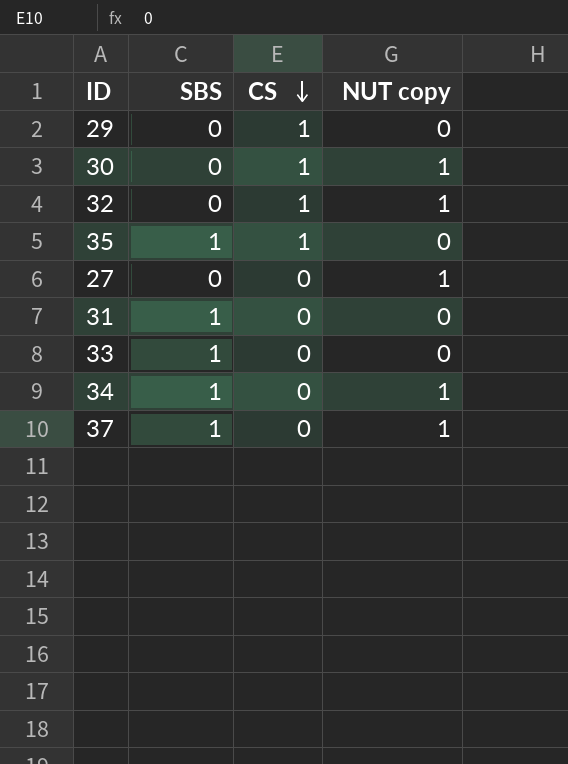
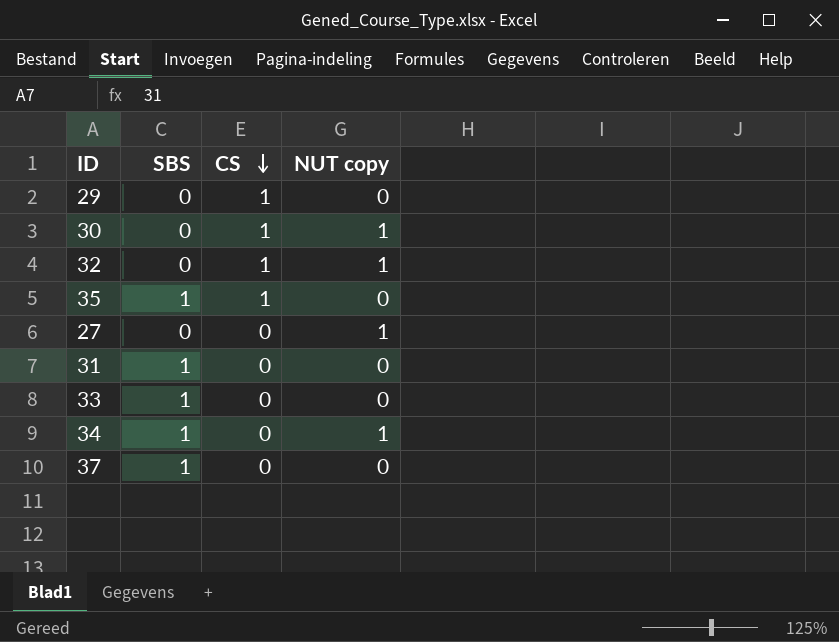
37 | NUT copy: 1 -> 0

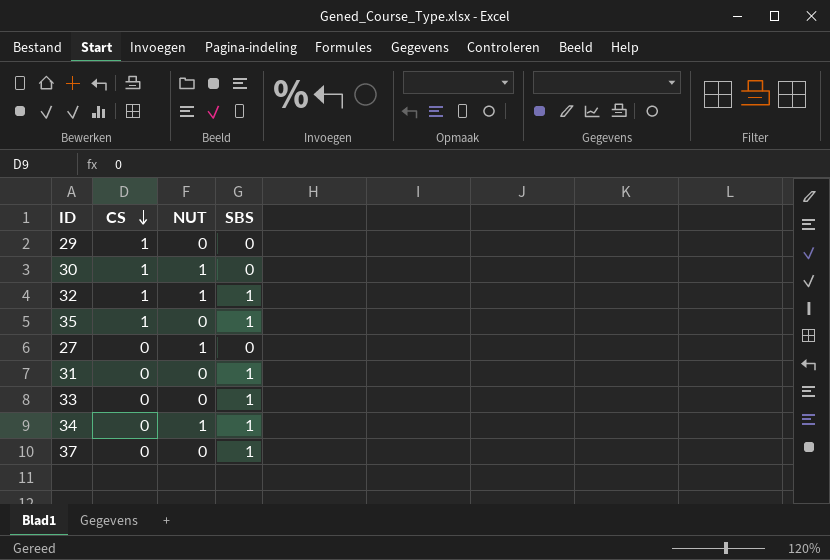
column name: NUT copy -> NUT
column SBS | position: 2 -> 4
32 | SBS: 0 -> 1

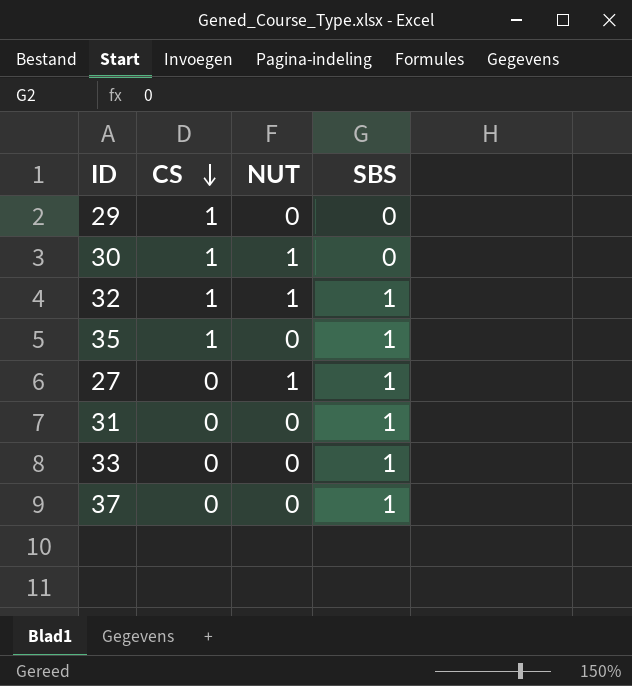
row 34: 0 | 1 | 1 -> none
27 | SBS: 0 -> 1

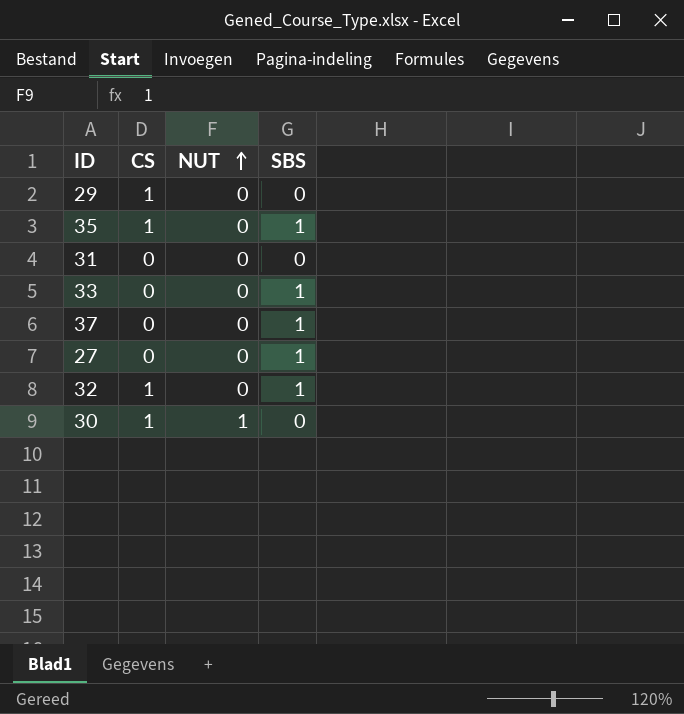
row order: CS descending -> NUT ascending
31 | SBS: 1 -> 0
27 | NUT: 1 -> 0
32 | NUT: 1 -> 0

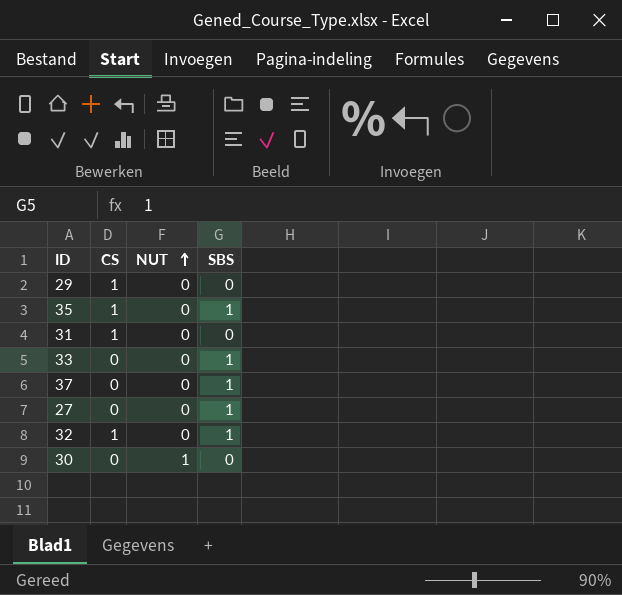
31 | CS: 0 -> 1
30 | CS: 1 -> 0

